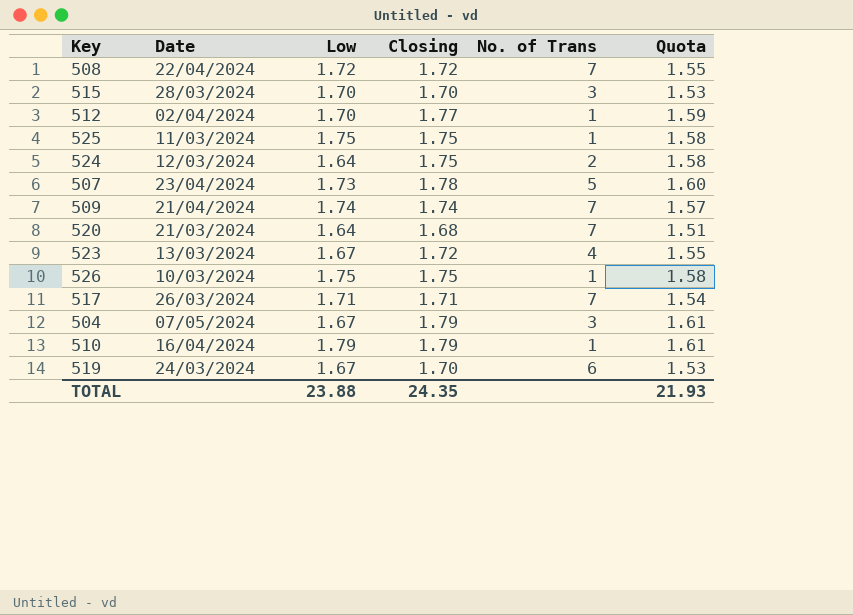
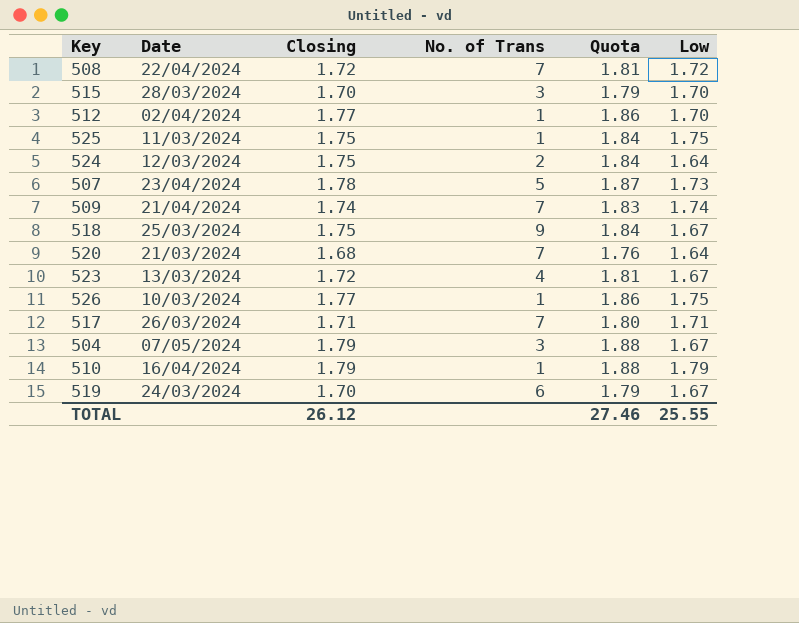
column Quota | formula: [Closing] * 0.9 -> [Closing] * 1.05
column Low | position: 3 -> 6
row 518: none -> 25/03/2024 | 1.75 | 9 | 1.84 | 1.67
526 | Closing: 1.75 -> 1.77
TOTAL | Closing: 24.35 -> 26.12
TOTAL | Quota: 21.93 -> 27.46
TOTAL | Low: 23.88 -> 25.55

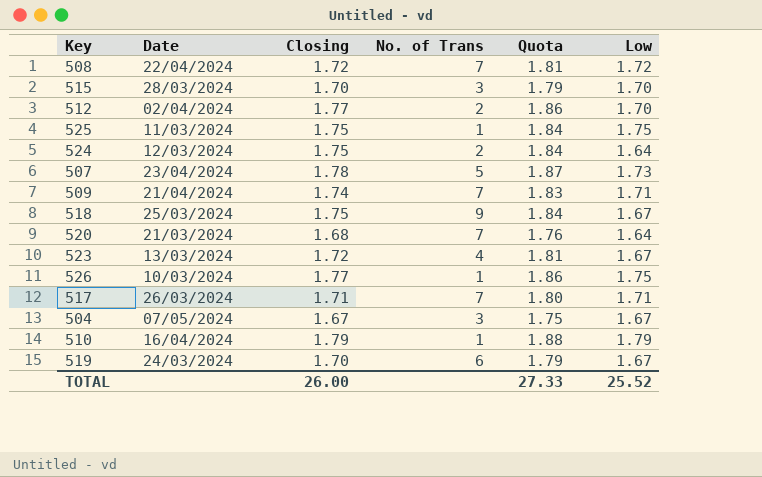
512 | No. of Trans: 1 -> 2
509 | Low: 1.74 -> 1.71
504 | Closing: 1.79 -> 1.67
504 | Quota: 1.88 -> 1.75
TOTAL | Closing: 26.12 -> 26.00
TOTAL | Quota: 27.46 -> 27.33
TOTAL | Low: 25.55 -> 25.52

